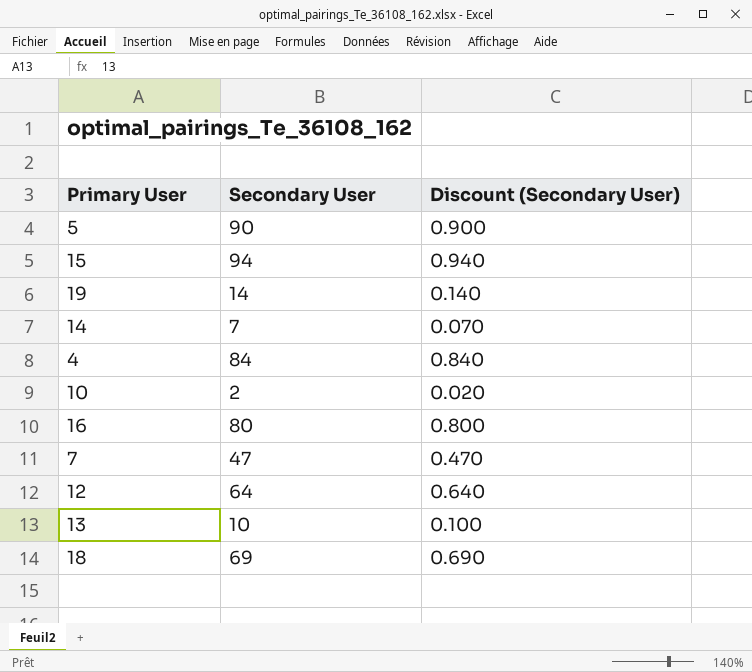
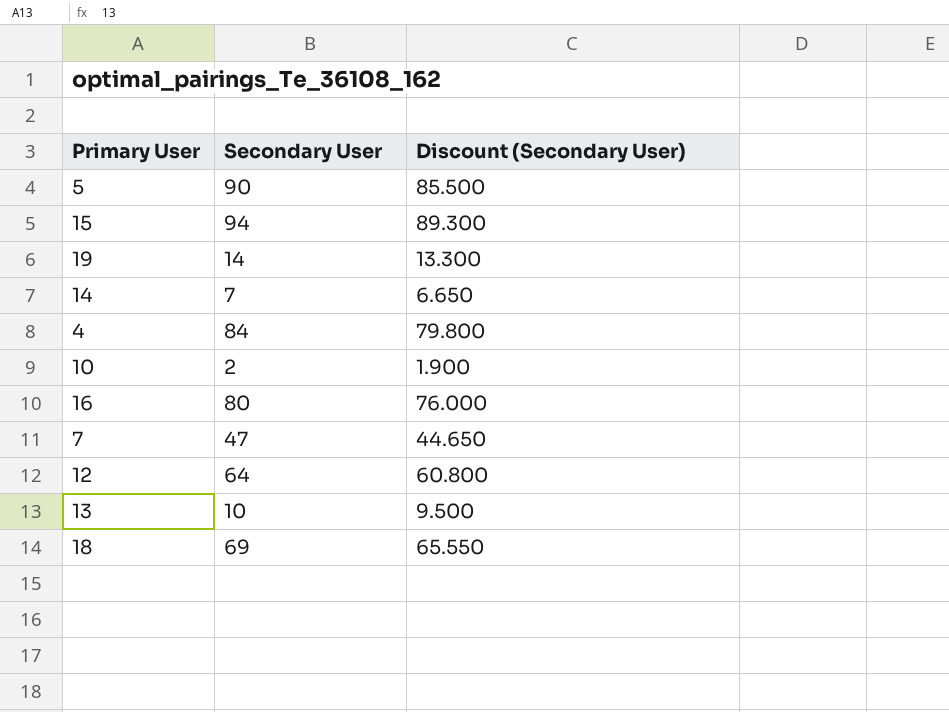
column Discount (Secondary User) | formula: [Secondary User] * 0.01 -> [Secondary User] * 0.95

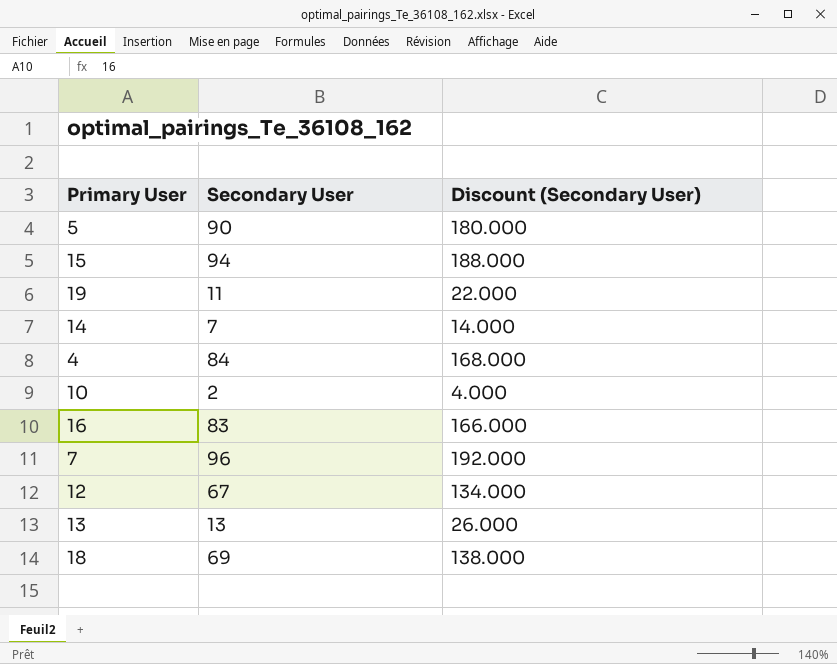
column Discount (Secondary User) | formula: [Secondary User] * 0.95 -> [Secondary User] * 2
19 | Secondary User: 14 -> 11
16 | Secondary User: 80 -> 83
7 | Secondary User: 47 -> 96
12 | Secondary User: 64 -> 67
13 | Secondary User: 10 -> 13

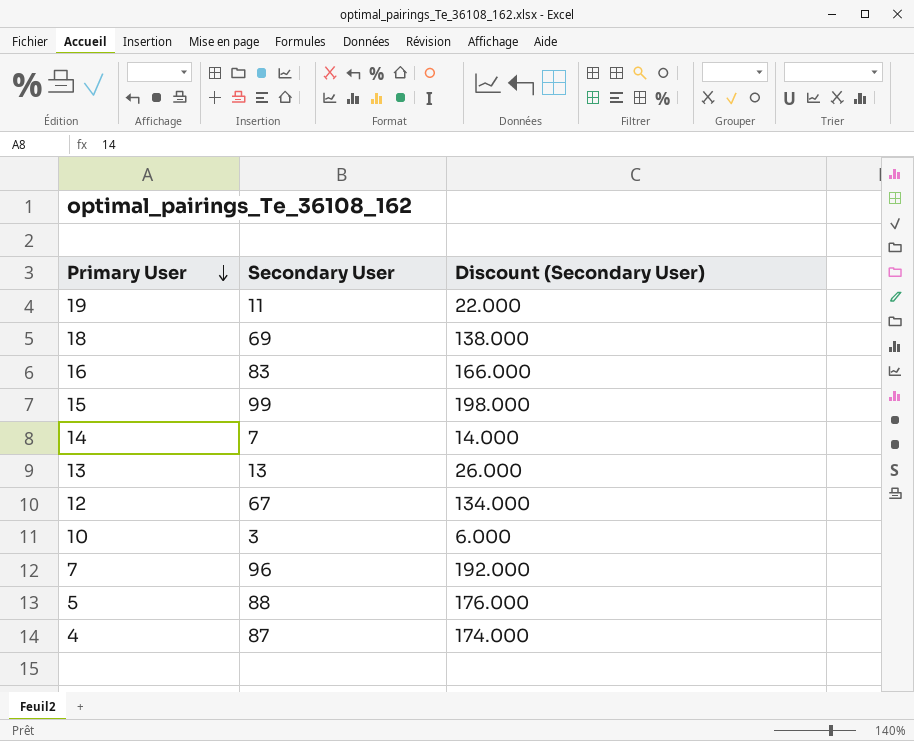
row order: none -> Primary User descending
15 | Secondary User: 94 -> 99
15 | Discount (Secondary User): 188.000 -> 198.000
10 | Secondary User: 2 -> 3
10 | Discount (Secondary User): 4.000 -> 6.000
5 | Secondary User: 90 -> 88
5 | Discount (Secondary User): 180.000 -> 176.000
4 | Secondary User: 84 -> 87
4 | Discount (Secondary User): 168.000 -> 174.000

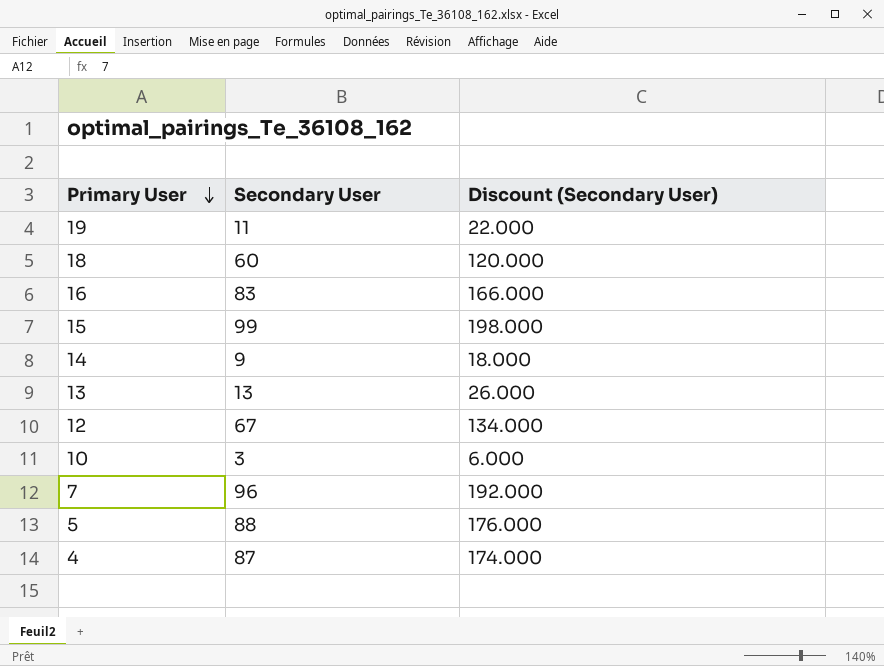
18 | Secondary User: 69 -> 60
18 | Discount (Secondary User): 138.000 -> 120.000
14 | Secondary User: 7 -> 9
14 | Discount (Secondary User): 14.000 -> 18.000

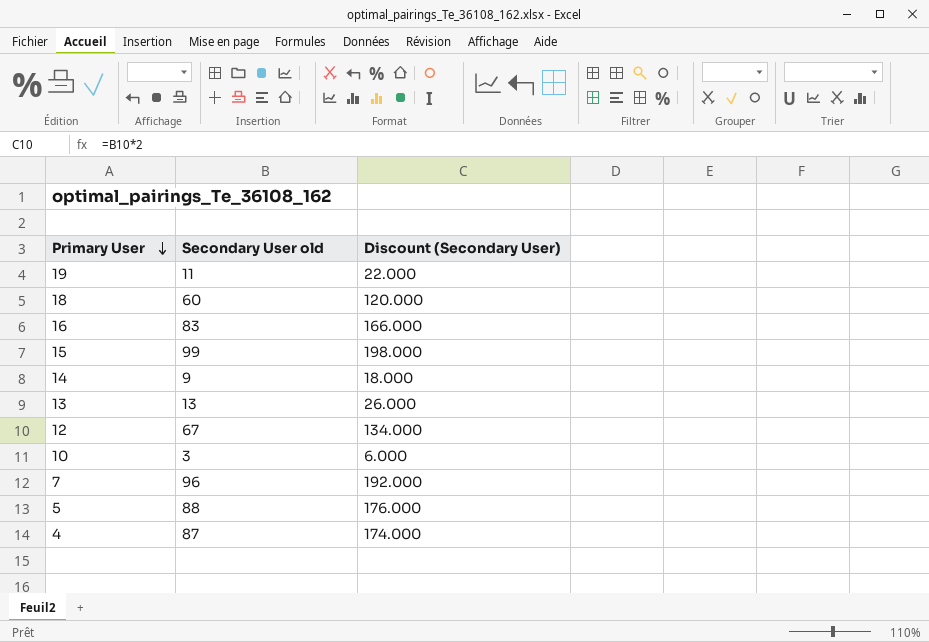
column name: Secondary User -> Secondary User old

